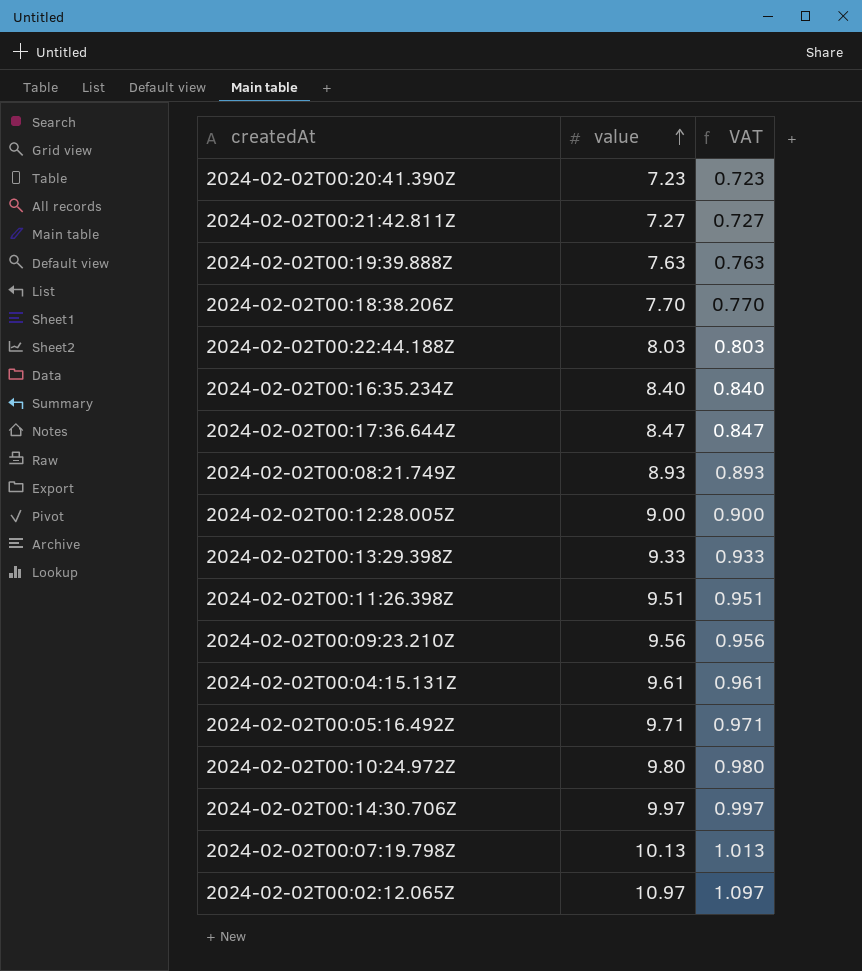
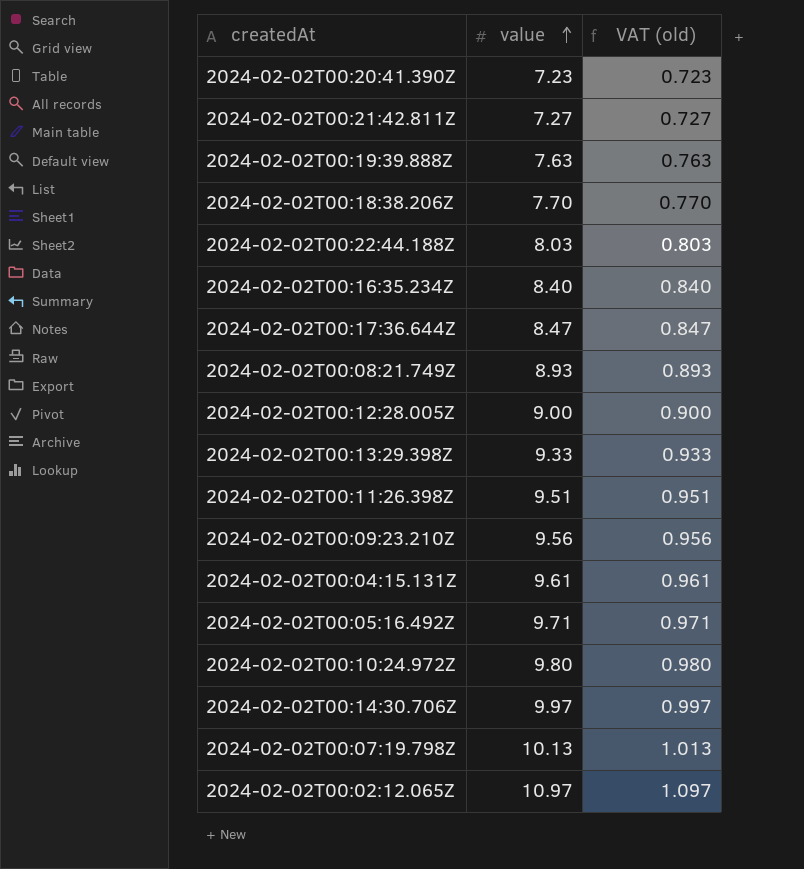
column name: VAT -> VAT (old)

